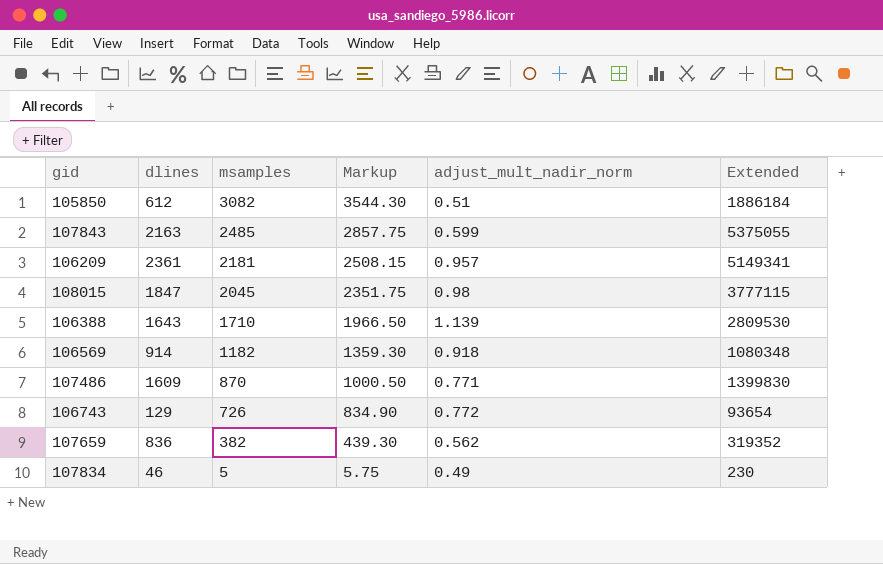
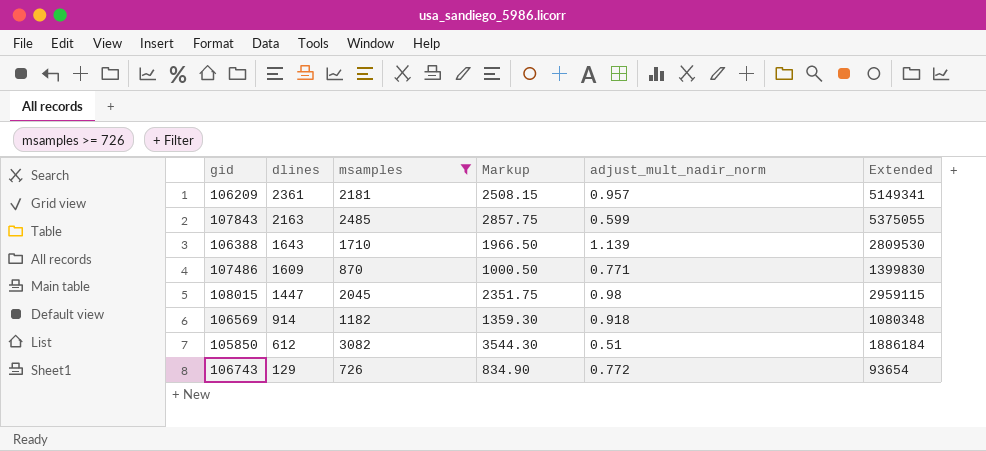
filter: none -> msamples >= 726
row order: msamples descending -> dlines descending
108015 | dlines: 1847 -> 1447
108015 | Extended: 3777115 -> 2959115

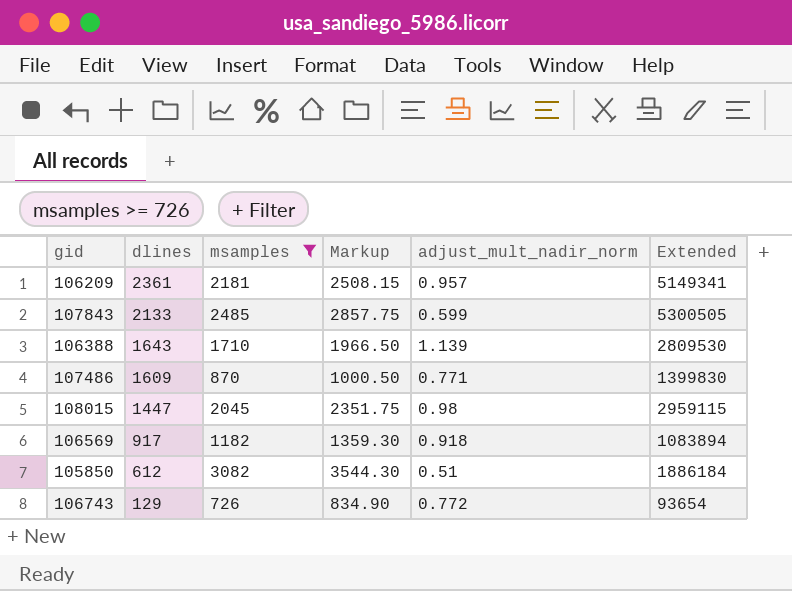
107843 | dlines: 2163 -> 2133
107843 | Extended: 5375055 -> 5300505
106569 | dlines: 914 -> 917
106569 | Extended: 1080348 -> 1083894

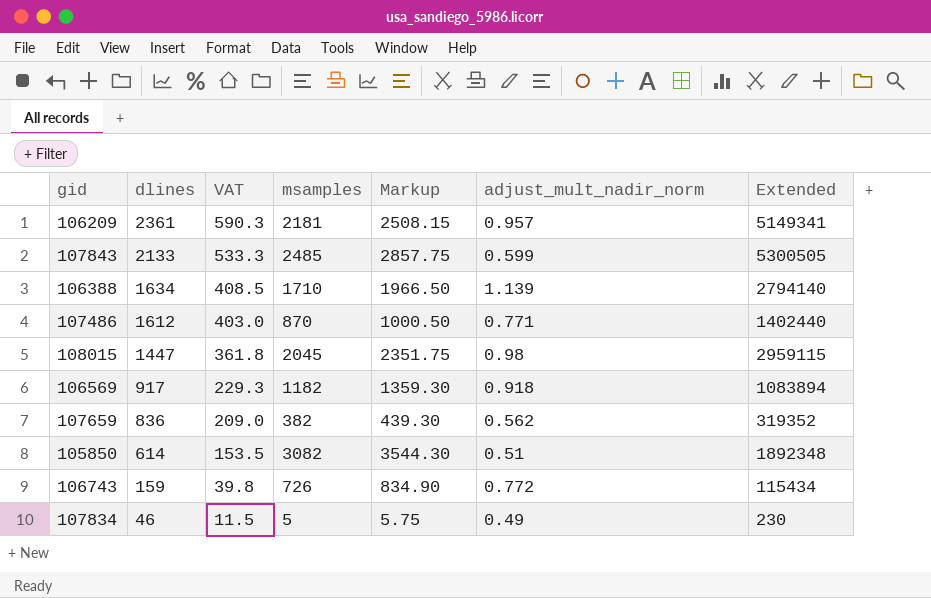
filter: msamples >= 726 -> none
column VAT | formula: none -> [dlines] * 0.25
106388 | dlines: 1643 -> 1634
106388 | Extended: 2809530 -> 2794140
107486 | dlines: 1609 -> 1612
107486 | Extended: 1399830 -> 1402440
105850 | dlines: 612 -> 614
105850 | Extended: 1886184 -> 1892348
106743 | dlines: 129 -> 159
106743 | Extended: 93654 -> 115434

